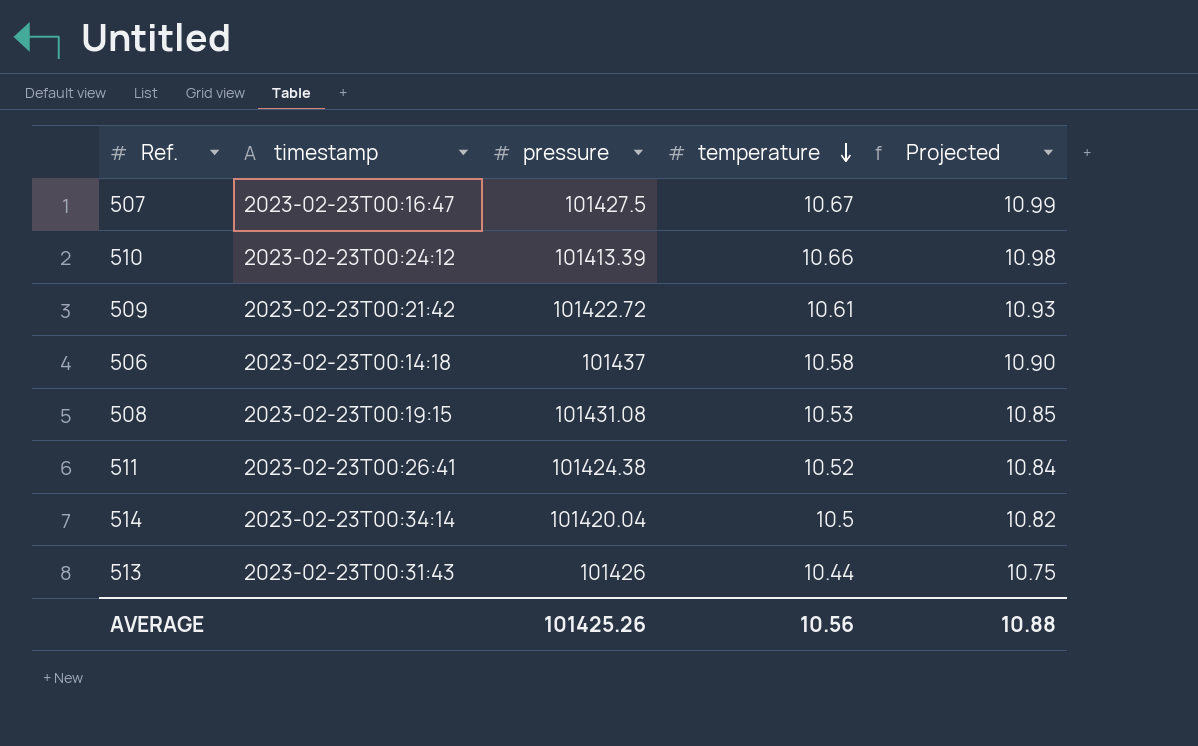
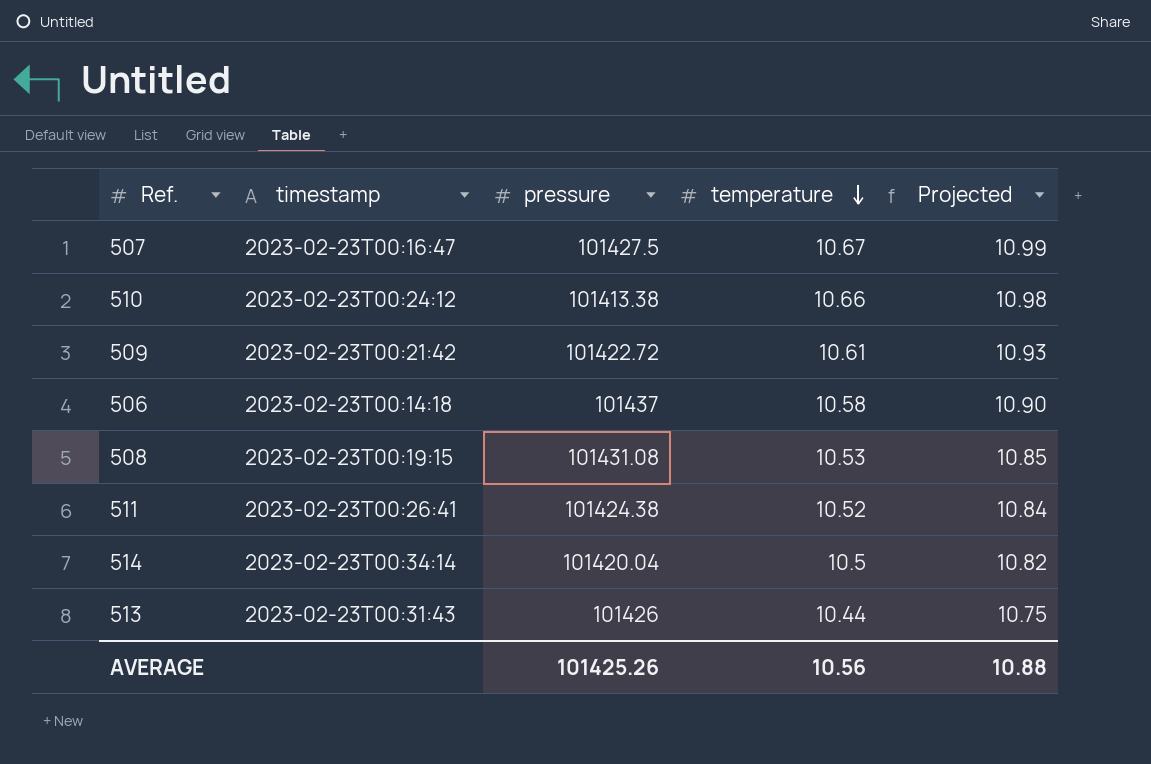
510 | pressure: 101413.39 -> 101413.38

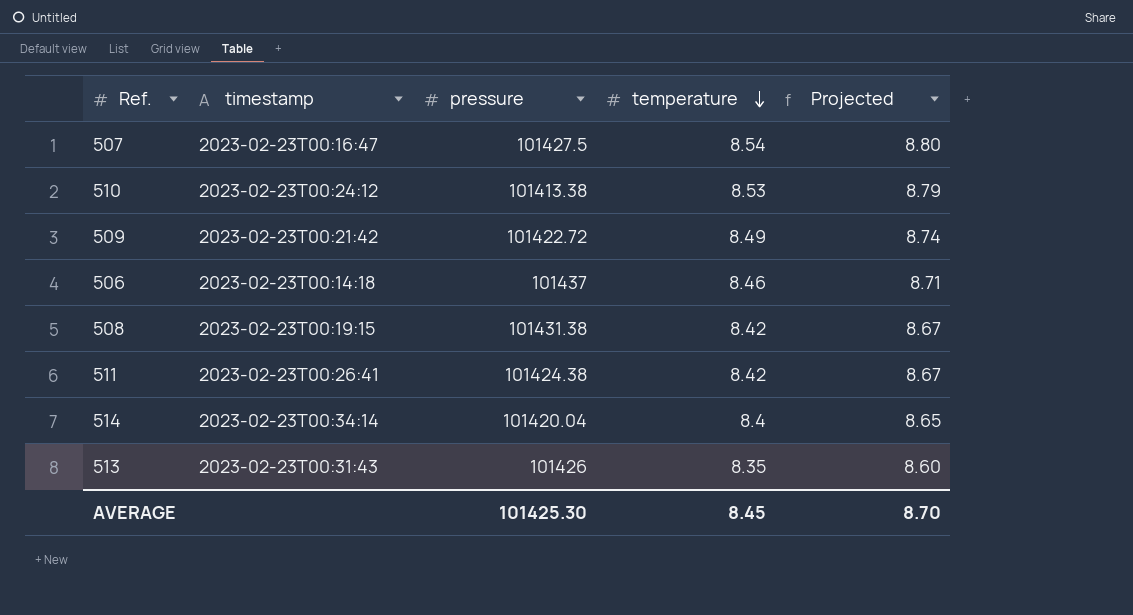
507 | temperature: 10.67 -> 8.54
507 | Projected: 10.99 -> 8.80
510 | temperature: 10.66 -> 8.53
510 | Projected: 10.98 -> 8.79
509 | temperature: 10.61 -> 8.49
509 | Projected: 10.93 -> 8.74
506 | temperature: 10.58 -> 8.46
506 | Projected: 10.90 -> 8.71
508 | pressure: 101431.08 -> 101431.38
508 | temperature: 10.53 -> 8.42
508 | Projected: 10.85 -> 8.67
511 | temperature: 10.52 -> 8.42
511 | Projected: 10.84 -> 8.67
514 | temperature: 10.5 -> 8.4
514 | Projected: 10.82 -> 8.65
513 | temperature: 10.44 -> 8.35
513 | Projected: 10.75 -> 8.60
AVERAGE | pressure: 101425.26 -> 101425.30
AVERAGE | temperature: 10.56 -> 8.45
AVERAGE | Projected: 10.88 -> 8.70

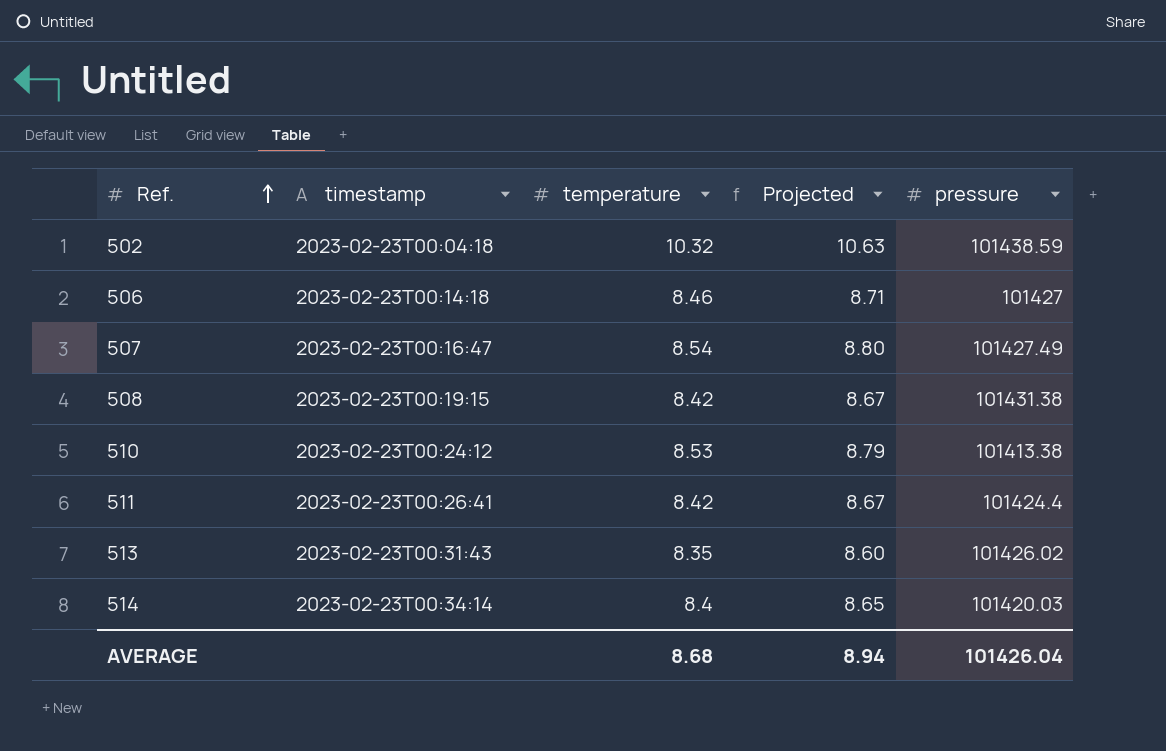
row order: temperature descending -> Ref. ascending
column pressure | position: 3 -> 5
row 509: 2023-02-23T00:21:42 | 101422.72 | 8.49 | 8.74 -> none
row 502: none -> 2023-02-23T00:04:18 | 10.32 | 10.63 | 101438.59
506 | pressure: 101437 -> 101427
507 | pressure: 101427.5 -> 101427.49
511 | pressure: 101424.38 -> 101424.4
513 | pressure: 101426 -> 101426.02
514 | pressure: 101420.04 -> 101420.03
AVERAGE | temperature: 8.45 -> 8.68
AVERAGE | Projected: 8.70 -> 8.94
AVERAGE | pressure: 101425.30 -> 101426.04

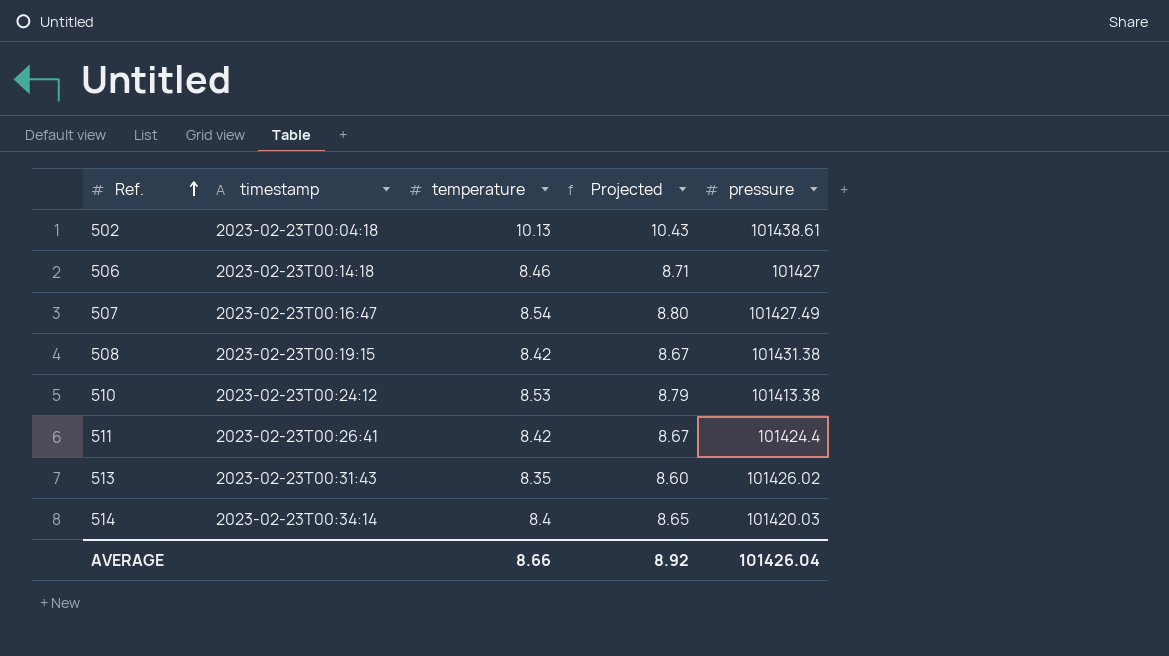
502 | temperature: 10.32 -> 10.13
502 | Projected: 10.63 -> 10.43
502 | pressure: 101438.59 -> 101438.61
AVERAGE | temperature: 8.68 -> 8.66
AVERAGE | Projected: 8.94 -> 8.92

